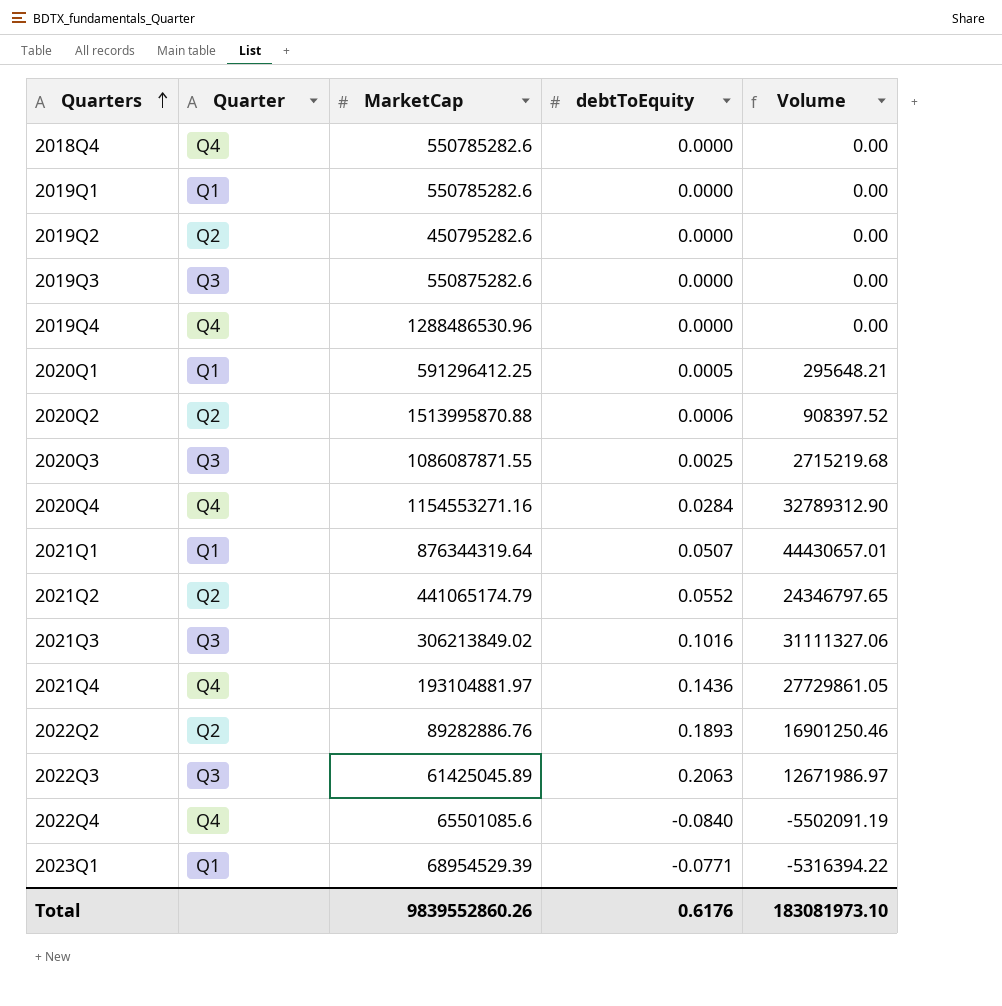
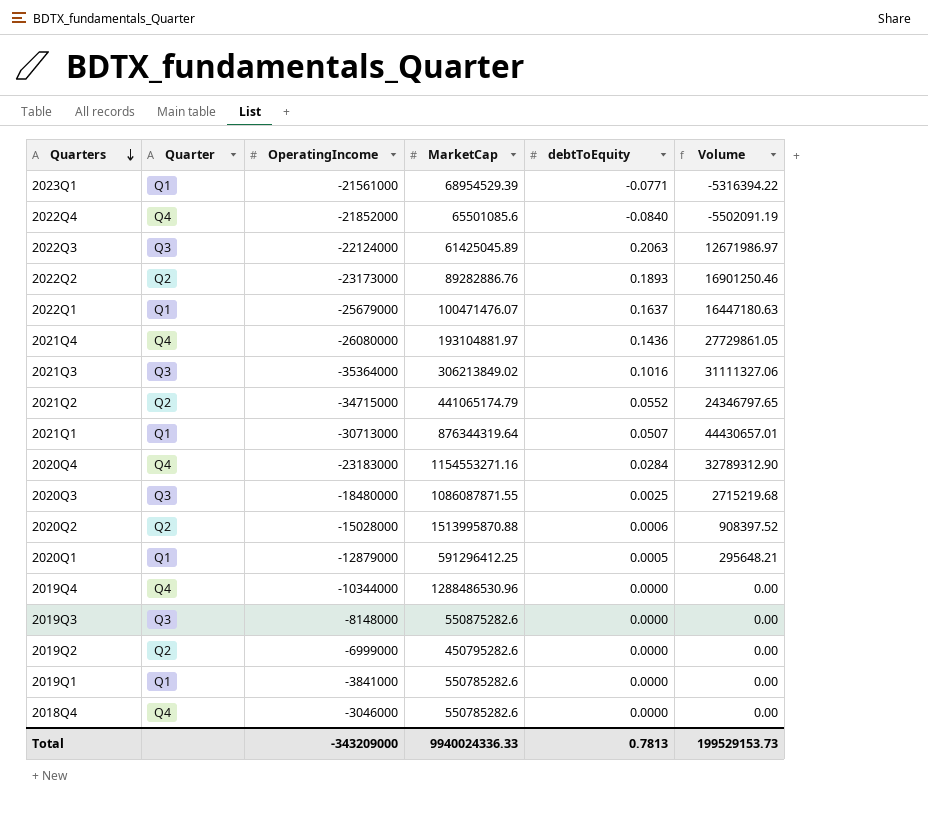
row order: Quarters ascending -> Quarters descending
column OperatingIncome | position: none -> 3
row 2022Q1: none -> Q1 | -25679000 | 100471476.07 | 0.1637 | 16447180.63
Total | MarketCap: 9839552860.26 -> 9940024336.33
Total | debtToEquity: 0.6176 -> 0.7813
Total | Volume: 183081973.10 -> 199529153.73

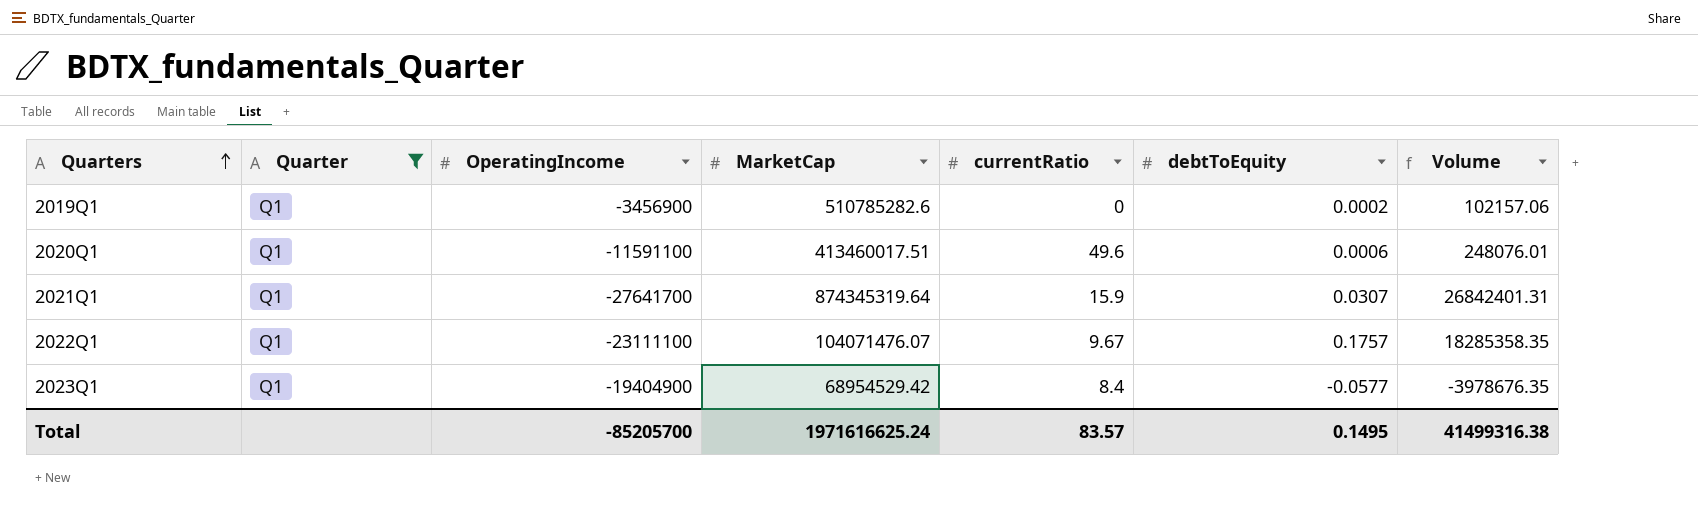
filter: none -> Quarter = Q1
row order: Quarters descending -> Quarters ascending
column currentRatio | position: none -> 5
2019Q1 | OperatingIncome: -3841000 -> -3456900
2019Q1 | MarketCap: 550785282.6 -> 510785282.6
2019Q1 | debtToEquity: 0.0000 -> 0.0002
2019Q1 | Volume: 0.00 -> 102157.06
2020Q1 | OperatingIncome: -12879000 -> -11591100
2020Q1 | MarketCap: 591296412.25 -> 413460017.51
2020Q1 | debtToEquity: 0.0005 -> 0.0006
2020Q1 | Volume: 295648.21 -> 248076.01
2021Q1 | OperatingIncome: -30713000 -> -27641700
2021Q1 | MarketCap: 876344319.64 -> 874345319.64
2021Q1 | debtToEquity: 0.0507 -> 0.0307
2021Q1 | Volume: 44430657.01 -> 26842401.31
2022Q1 | OperatingIncome: -25679000 -> -23111100
2022Q1 | MarketCap: 100471476.07 -> 104071476.07
2022Q1 | debtToEquity: 0.1637 -> 0.1757
2022Q1 | Volume: 16447180.63 -> 18285358.35
2023Q1 | OperatingIncome: -21561000 -> -19404900
2023Q1 | MarketCap: 68954529.39 -> 68954529.42
2023Q1 | debtToEquity: -0.0771 -> -0.0577
2023Q1 | Volume: -5316394.22 -> -3978676.35
Total | OperatingIncome: -343209000 -> -85205700
Total | MarketCap: 9940024336.33 -> 1971616625.24
Total | debtToEquity: 0.7813 -> 0.1495
Total | Volume: 199529153.73 -> 41499316.38

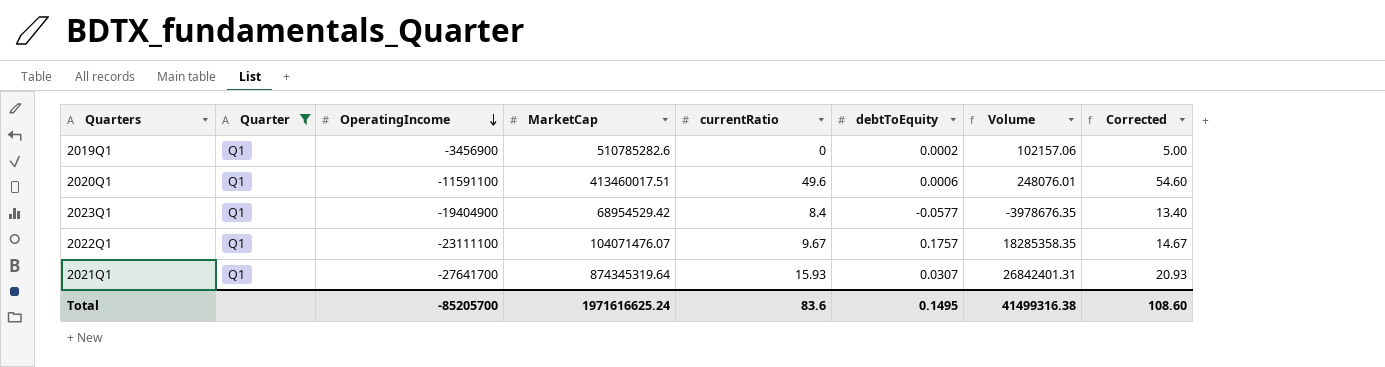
row order: Quarters ascending -> OperatingIncome descending
column Corrected | formula: none -> [currentRatio] + 5
2021Q1 | currentRatio: 15.9 -> 15.93
Total | currentRatio: 83.57 -> 83.6

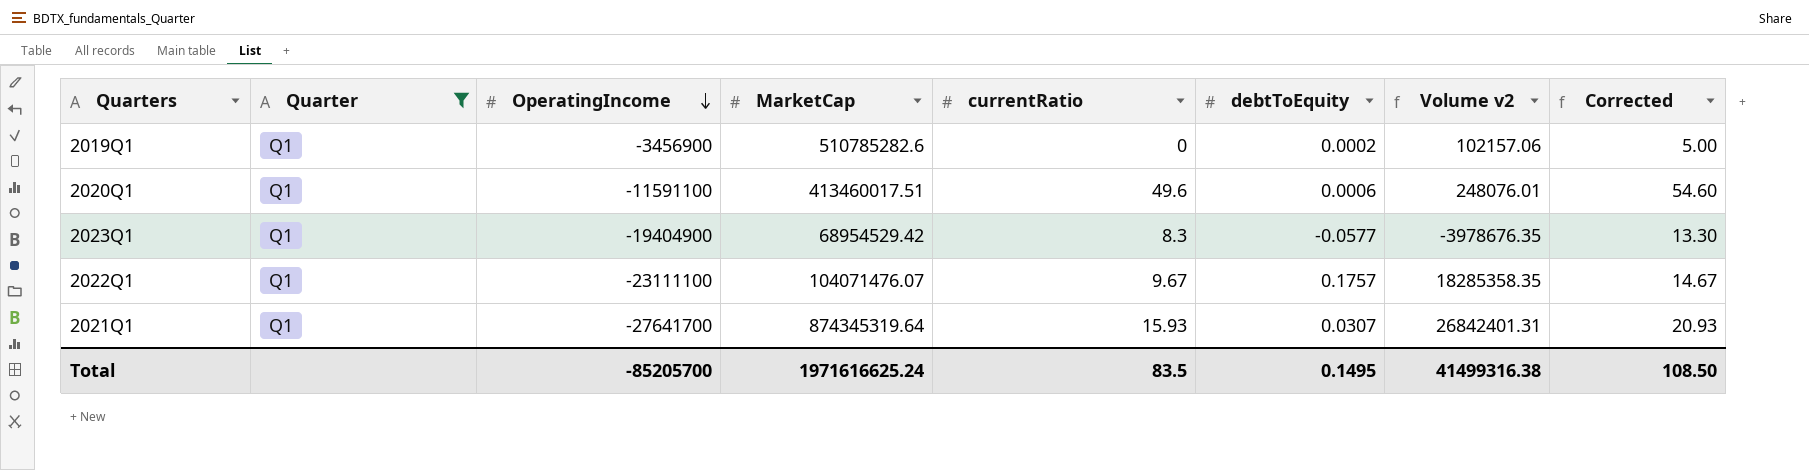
column name: Volume -> Volume v2
2023Q1 | currentRatio: 8.4 -> 8.3
2023Q1 | Corrected: 13.40 -> 13.30
Total | currentRatio: 83.6 -> 83.5
Total | Corrected: 108.60 -> 108.50

